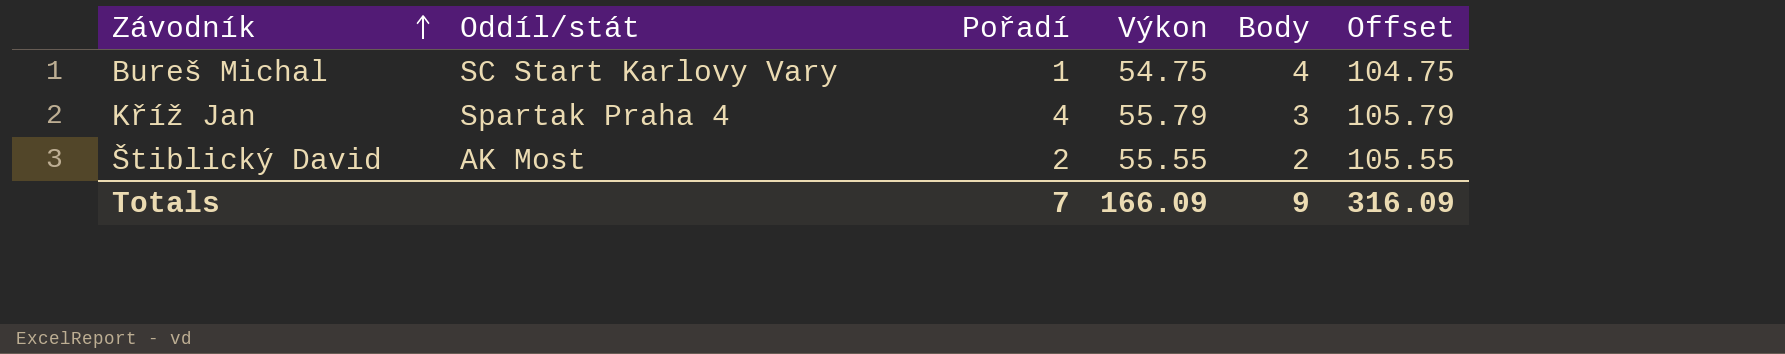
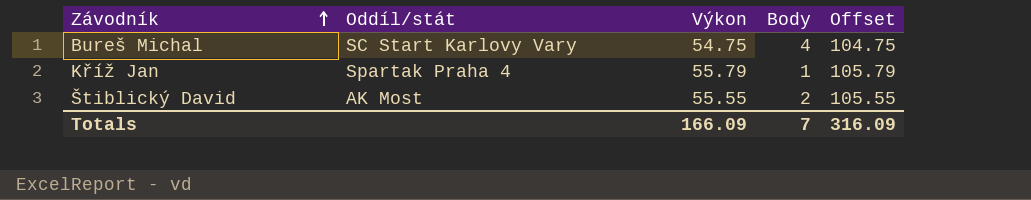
column Pořadí | position: 3 -> none
Kříž Jan | Body: 3 -> 1
Totals | Body: 9 -> 7

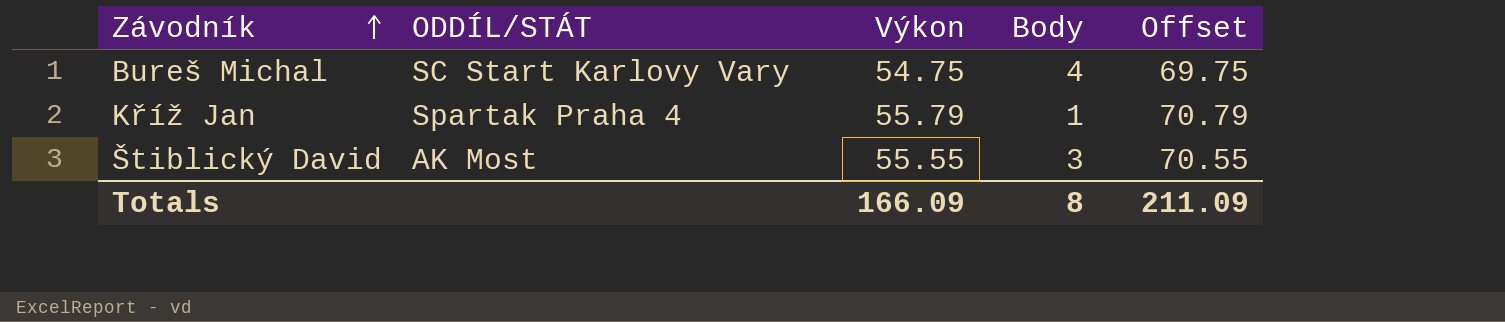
column name: Oddíl/stát -> ODDÍL/STÁT
column Offset | formula: [Výkon] + 50 -> [Výkon] + 15
Štiblický David | Body: 2 -> 3
Totals | Body: 7 -> 8
Totals | Offset: 316.09 -> 211.09

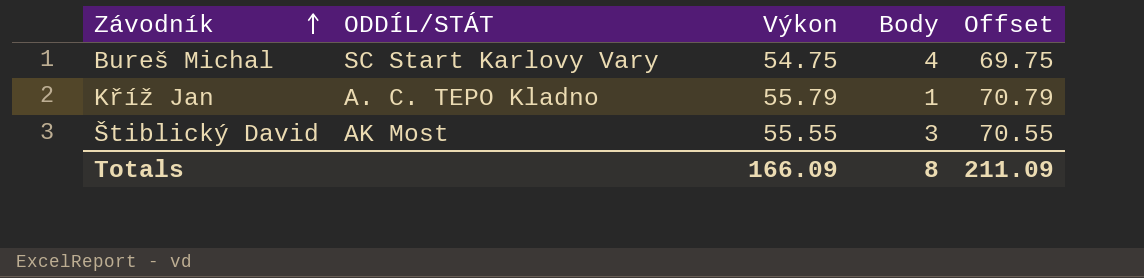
Kříž Jan | ODDÍL/STÁT: Spartak Praha 4 -> A. C. TEPO Kladno

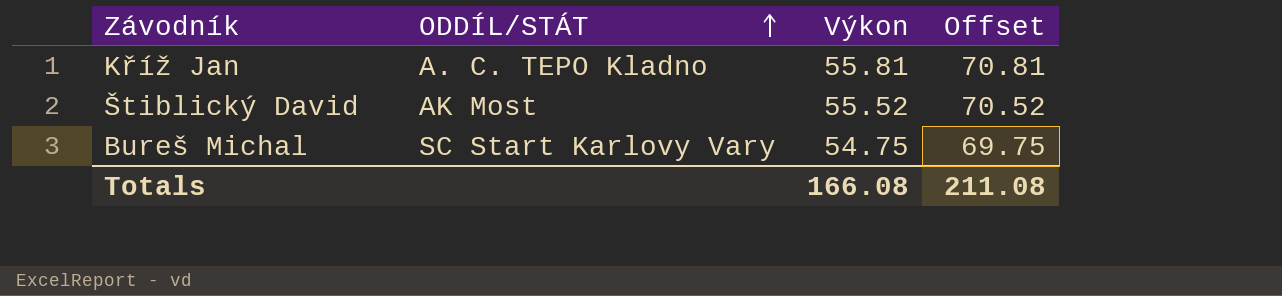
row order: Závodník ascending -> ODDÍL/STÁT ascending
column Body | position: 4 -> none
Kříž Jan | Výkon: 55.79 -> 55.81
Kříž Jan | Offset: 70.79 -> 70.81
Štiblický David | Výkon: 55.55 -> 55.52
Štiblický David | Offset: 70.55 -> 70.52
Totals | Výkon: 166.09 -> 166.08
Totals | Offset: 211.09 -> 211.08

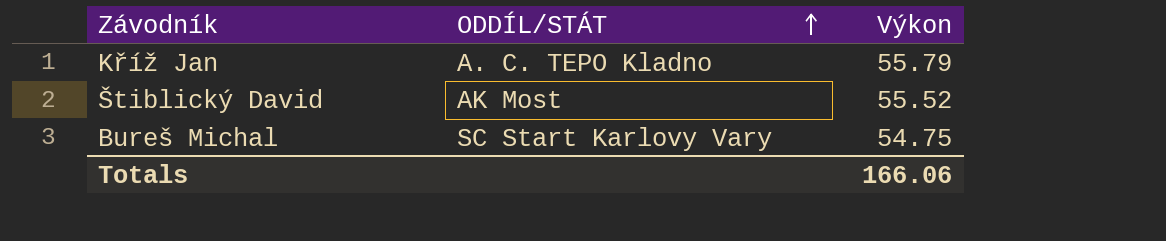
column Offset | formula: [Výkon] + 15 -> none
Kříž Jan | Výkon: 55.81 -> 55.79
Totals | Výkon: 166.08 -> 166.06

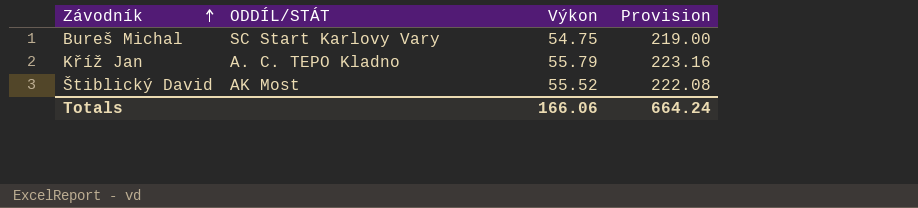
row order: ODDÍL/STÁT ascending -> Závodník ascending
column Provision | formula: none -> [Výkon] * 4

